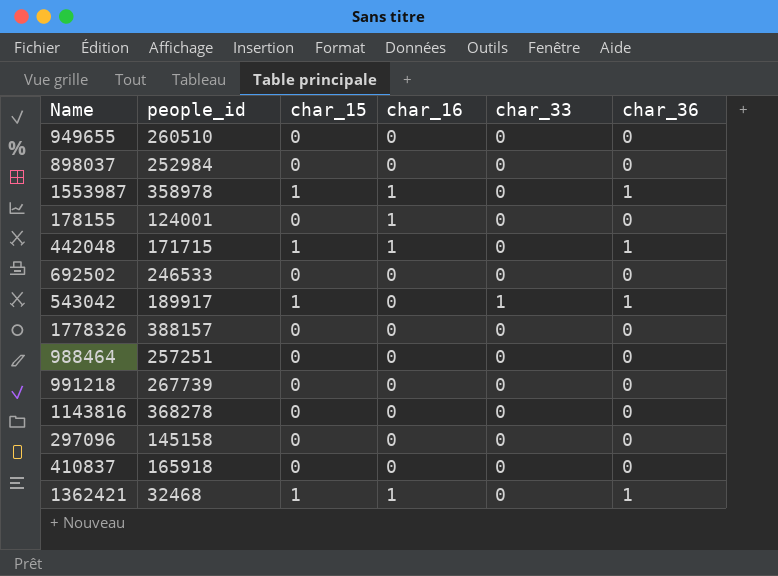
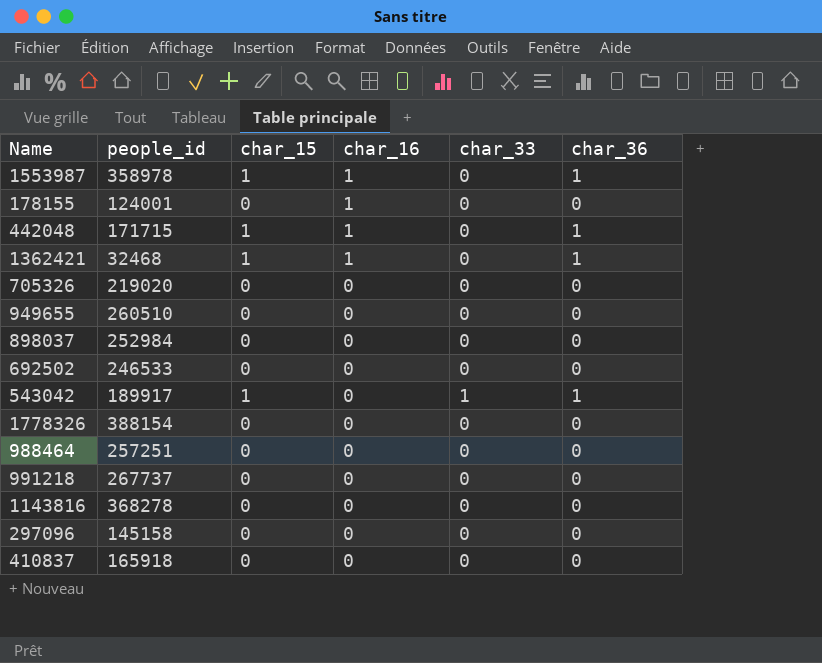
row order: none -> char_16 descending
row 705326: none -> 219020 | 0 | 0 | 0 | 0
1778326 | people_id: 388157 -> 388154
991218 | people_id: 267739 -> 267737

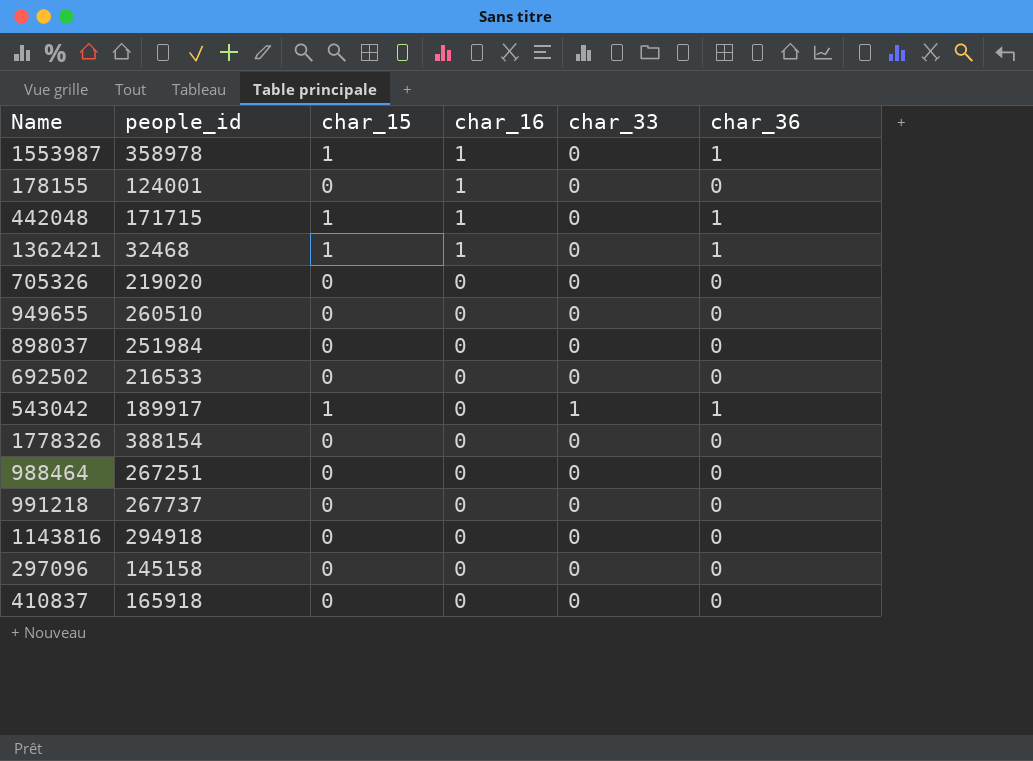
898037 | people_id: 252984 -> 251984
692502 | people_id: 246533 -> 216533
988464 | people_id: 257251 -> 267251
1143816 | people_id: 368278 -> 294918

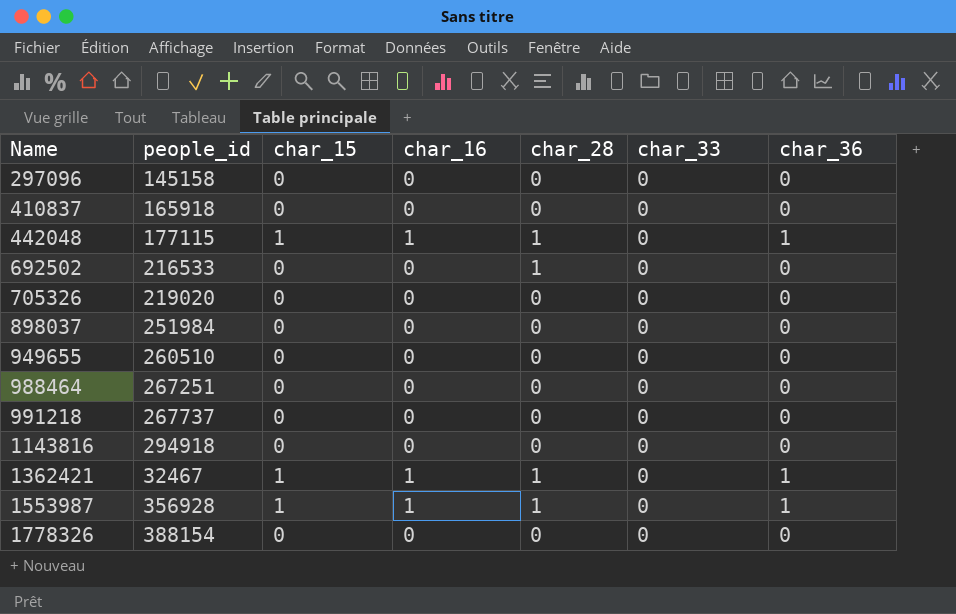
row order: char_16 descending -> Name ascending
column char_28 | position: none -> 5
row 178155: 124001 | 0 | 1 | 0 | 0 -> none
row 543042: 189917 | 1 | 0 | 1 | 1 -> none
442048 | people_id: 171715 -> 177115
1362421 | people_id: 32468 -> 32467
1553987 | people_id: 358978 -> 356928

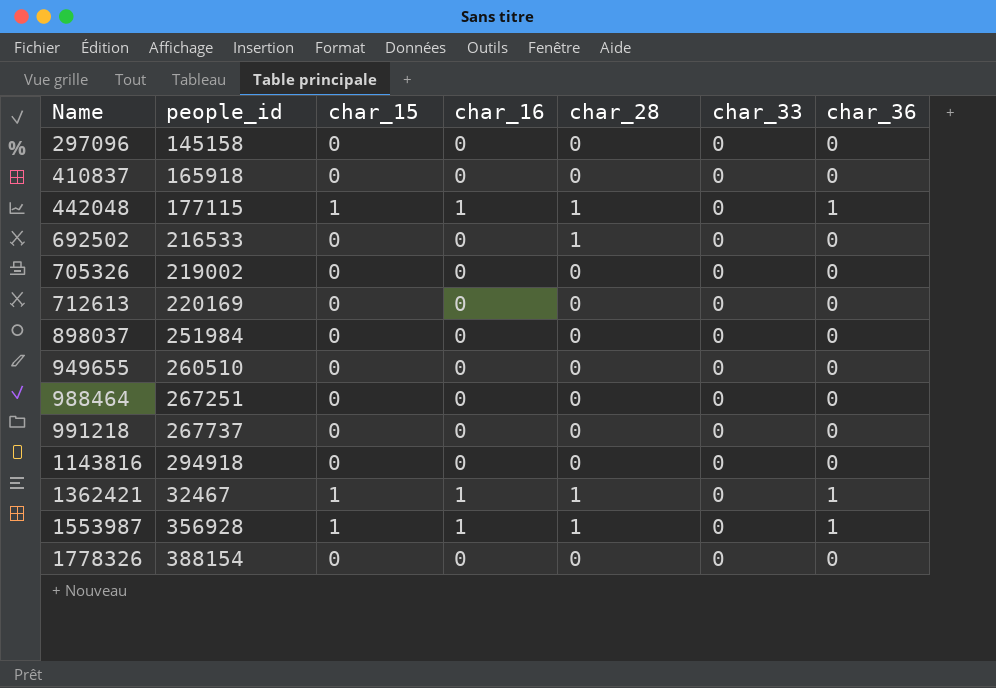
705326 | people_id: 219020 -> 219002
row 712613: none -> 220169 | 0 | 0 | 0 | 0 | 0

